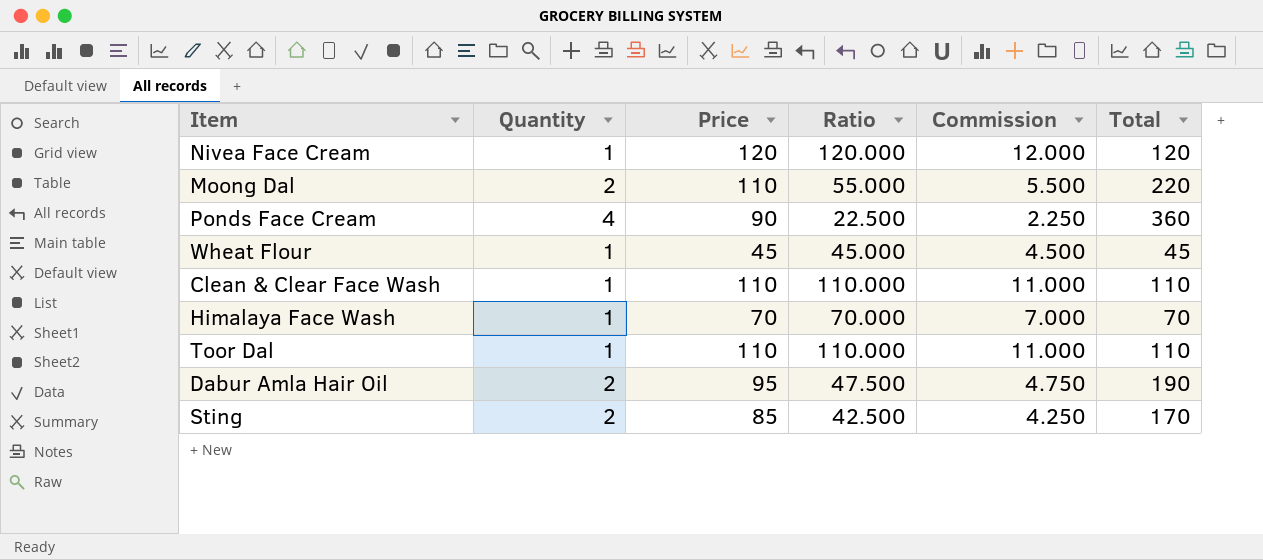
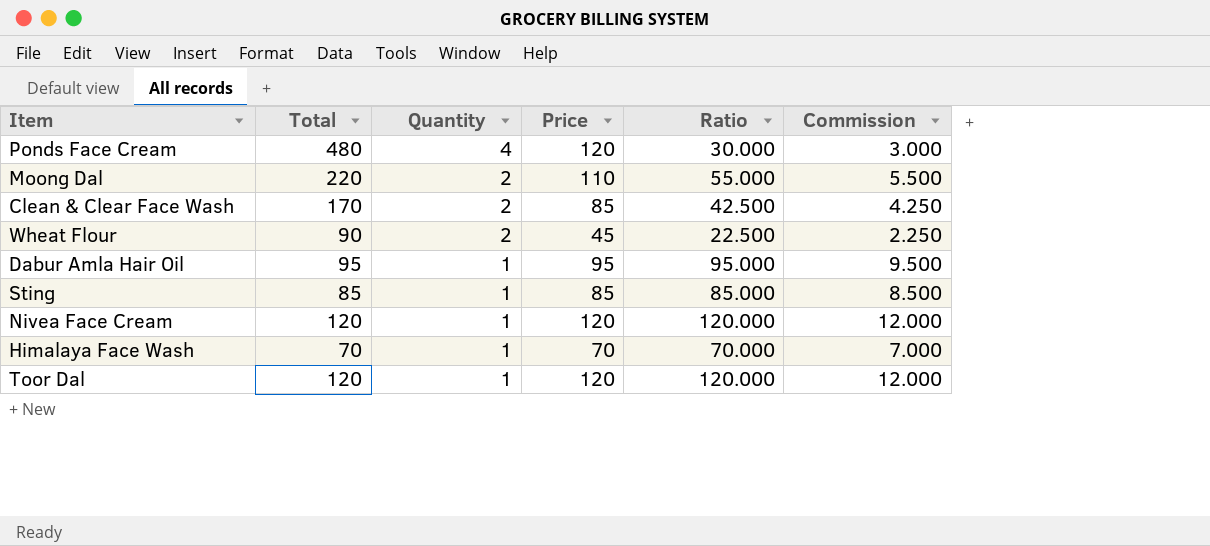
row order: none -> Quantity descending
column Total | position: 6 -> 2
Ponds Face Cream | Total: 360 -> 480
Ponds Face Cream | Price: 90 -> 120
Ponds Face Cream | Ratio: 22.500 -> 30.000
Ponds Face Cream | Commission: 2.250 -> 3.000
Clean & Clear Face Wash | Total: 110 -> 170
Clean & Clear Face Wash | Quantity: 1 -> 2
Clean & Clear Face Wash | Price: 110 -> 85
Clean & Clear Face Wash | Ratio: 110.000 -> 42.500
Clean & Clear Face Wash | Commission: 11.000 -> 4.250
Wheat Flour | Total: 45 -> 90
Wheat Flour | Quantity: 1 -> 2
Wheat Flour | Ratio: 45.000 -> 22.500
Wheat Flour | Commission: 4.500 -> 2.250
Dabur Amla Hair Oil | Total: 190 -> 95
Dabur Amla Hair Oil | Quantity: 2 -> 1
Dabur Amla Hair Oil | Ratio: 47.500 -> 95.000
Dabur Amla Hair Oil | Commission: 4.750 -> 9.500
Sting | Total: 170 -> 85
Sting | Quantity: 2 -> 1
Sting | Ratio: 42.500 -> 85.000
Sting | Commission: 4.250 -> 8.500
Toor Dal | Total: 110 -> 120
Toor Dal | Price: 110 -> 120
Toor Dal | Ratio: 110.000 -> 120.000
Toor Dal | Commission: 11.000 -> 12.000

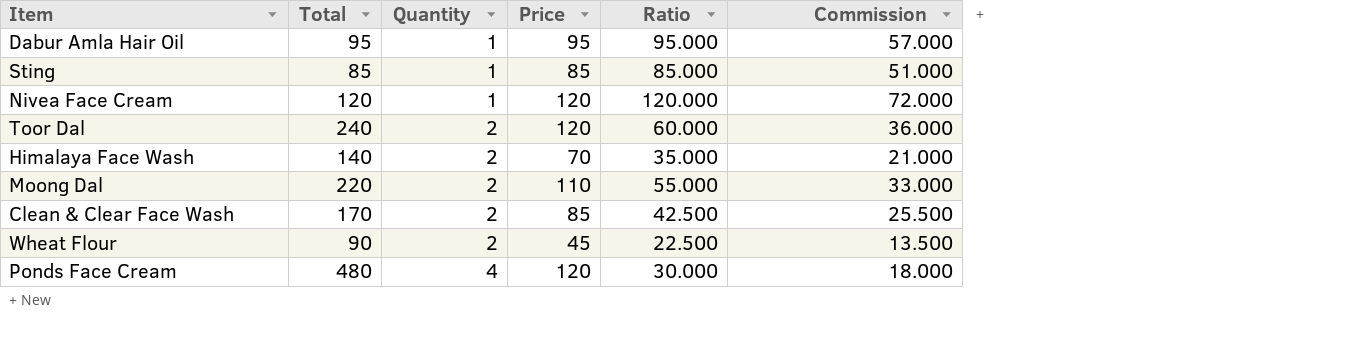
row order: Quantity descending -> Quantity ascending
column Commission | formula: [Ratio] * 0.1 -> [Ratio] * 0.6
Toor Dal | Total: 120 -> 240
Toor Dal | Quantity: 1 -> 2
Toor Dal | Ratio: 120.000 -> 60.000
Himalaya Face Wash | Total: 70 -> 140
Himalaya Face Wash | Quantity: 1 -> 2
Himalaya Face Wash | Ratio: 70.000 -> 35.000

